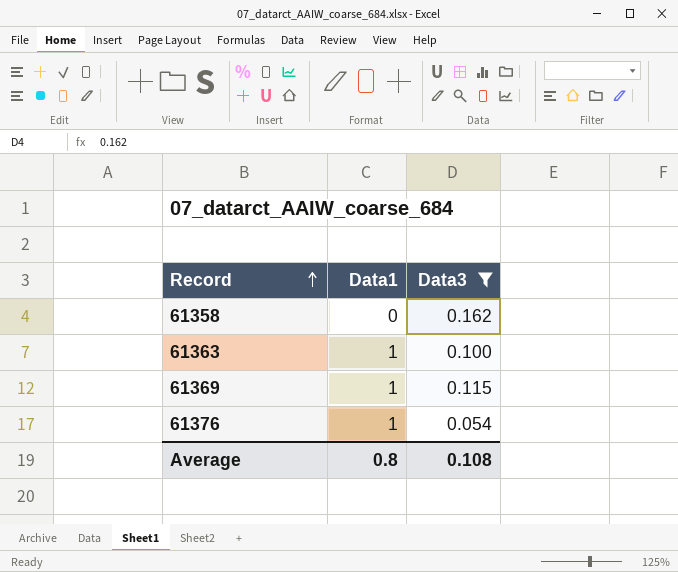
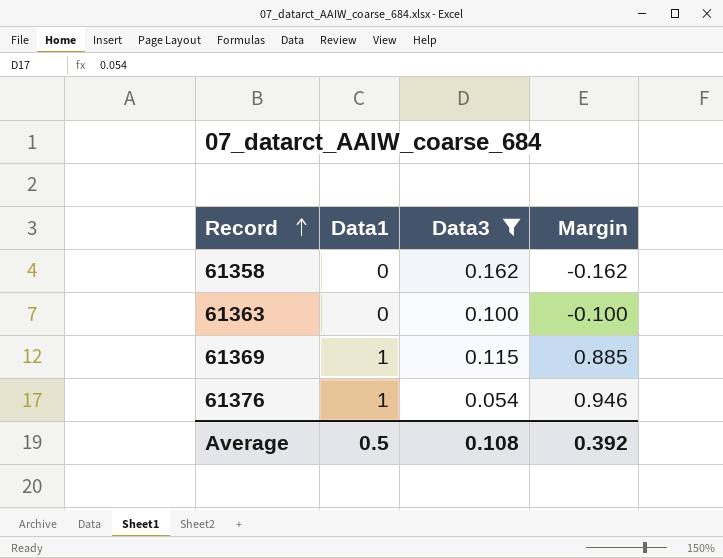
column Margin | formula: none -> [Data1] - [Data3]
61363 | Data1: 1 -> 0
Average | Data1: 0.8 -> 0.5

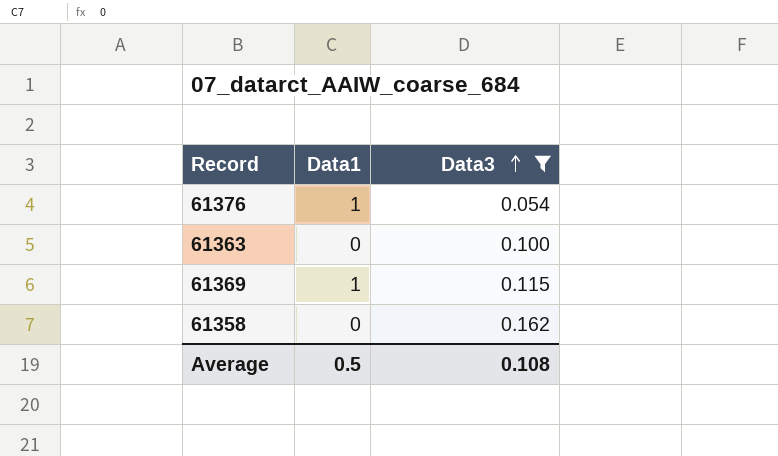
row order: Record ascending -> Data3 ascending
column Margin | formula: [Data1] - [Data3] -> none

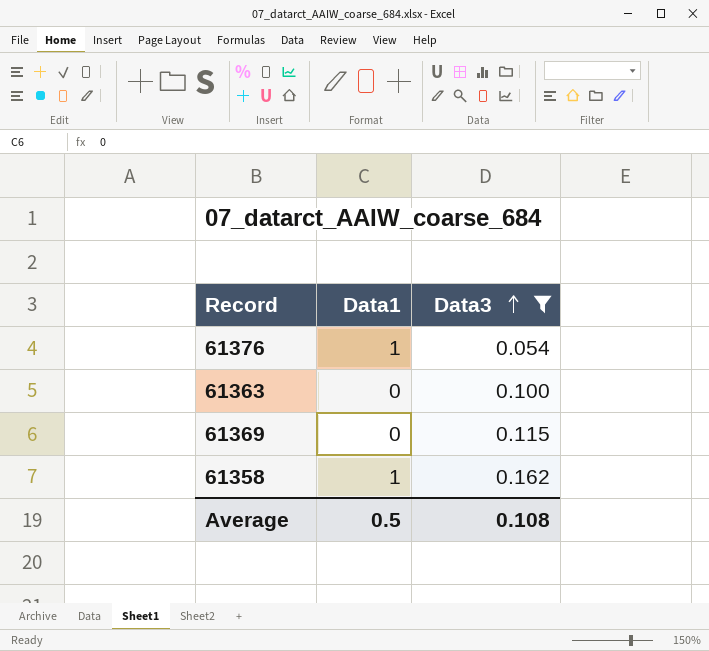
61369 | Data1: 1 -> 0
61358 | Data1: 0 -> 1

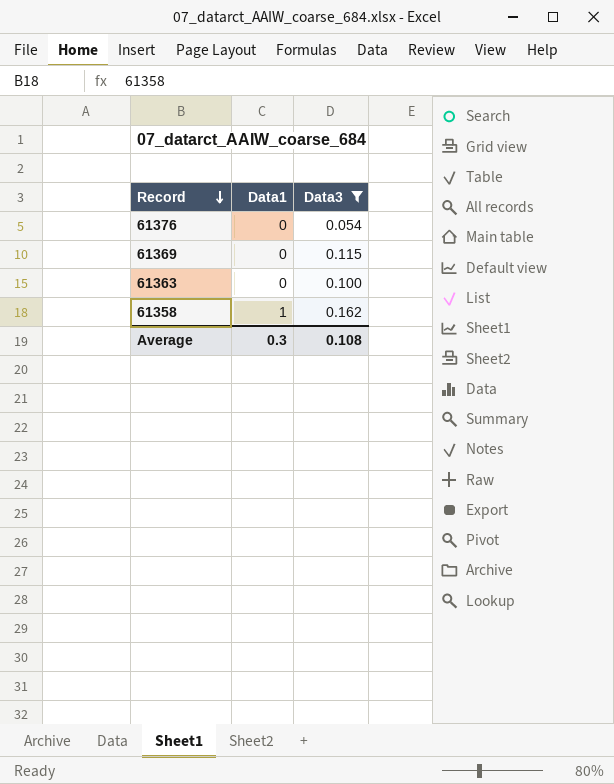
row order: Data3 ascending -> Record descending
61376 | Data1: 1 -> 0
Average | Data1: 0.5 -> 0.3

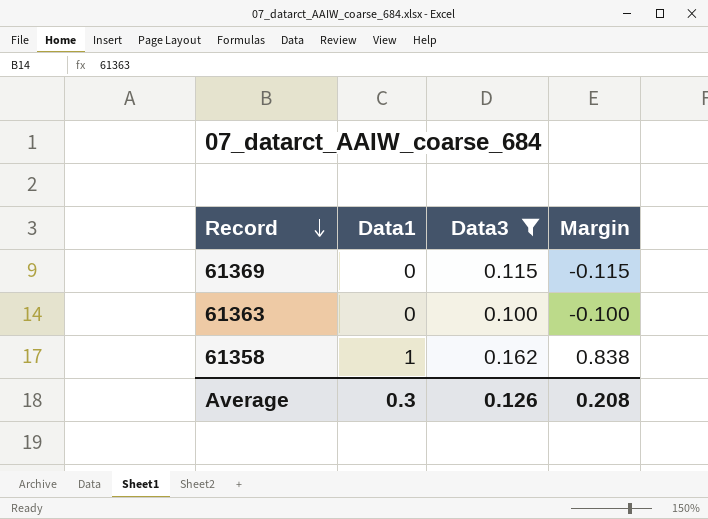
column Margin | formula: none -> [Data1] - [Data3]
row 61376: 0 | 0.054 -> none
Average | Data3: 0.108 -> 0.126

